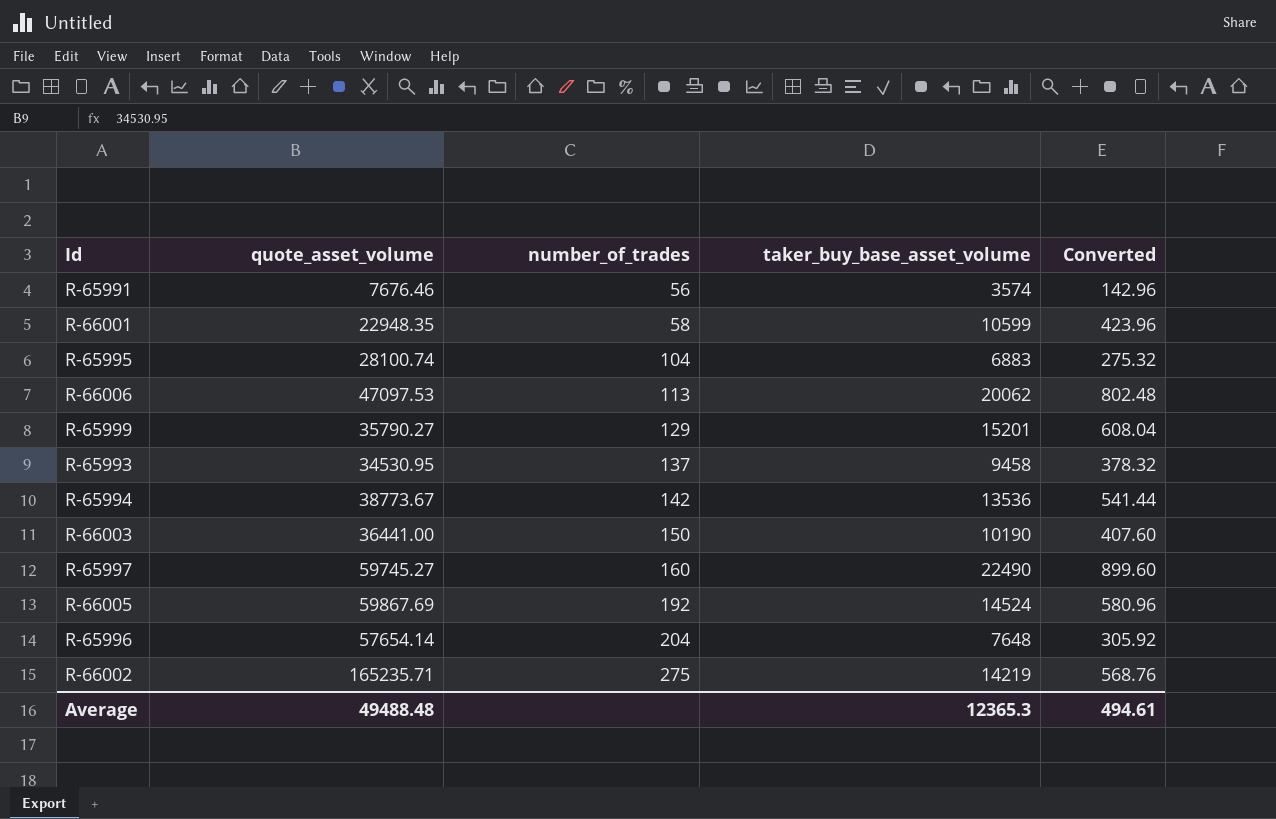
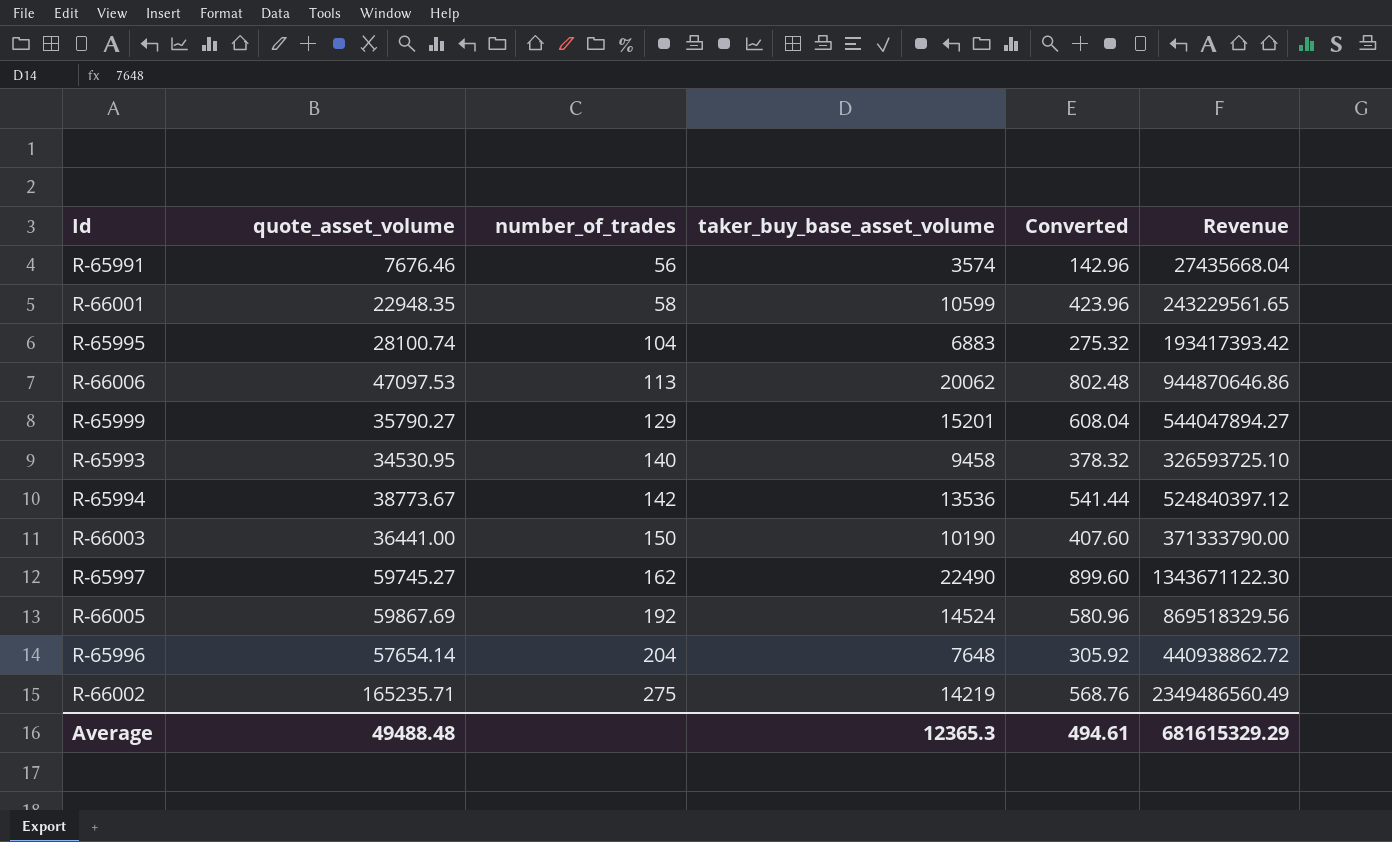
column Revenue | formula: none -> [quote_asset_volume] * [taker_buy_base_asset_volume]
R-65993 | number_of_trades: 137 -> 140
R-65997 | number_of_trades: 160 -> 162

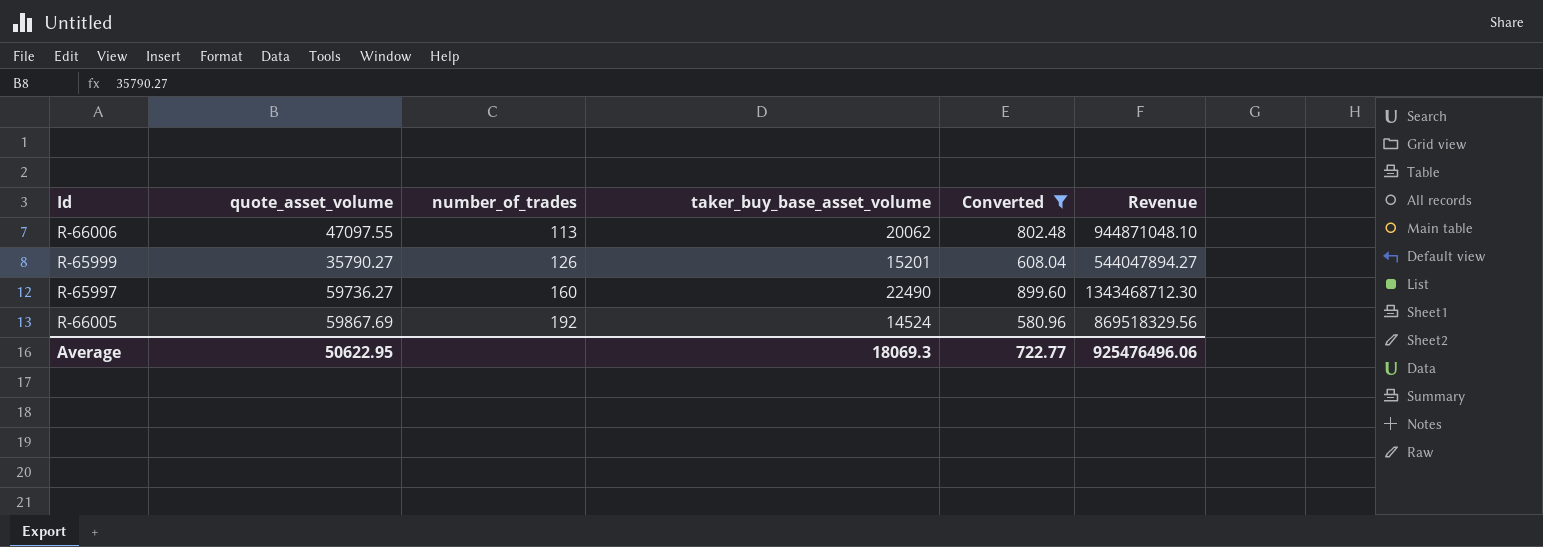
filter: none -> Converted >= 580.96
R-66006 | quote_asset_volume: 47097.53 -> 47097.55
R-66006 | Revenue: 944870646.86 -> 944871048.10
R-65999 | number_of_trades: 129 -> 126
R-65997 | quote_asset_volume: 59745.27 -> 59736.27
R-65997 | number_of_trades: 162 -> 160
R-65997 | Revenue: 1343671122.30 -> 1343468712.30
Average | quote_asset_volume: 49488.48 -> 50622.95
Average | taker_buy_base_asset_volume: 12365.3 -> 18069.3
Average | Converted: 494.61 -> 722.77
Average | Revenue: 681615329.29 -> 925476496.06

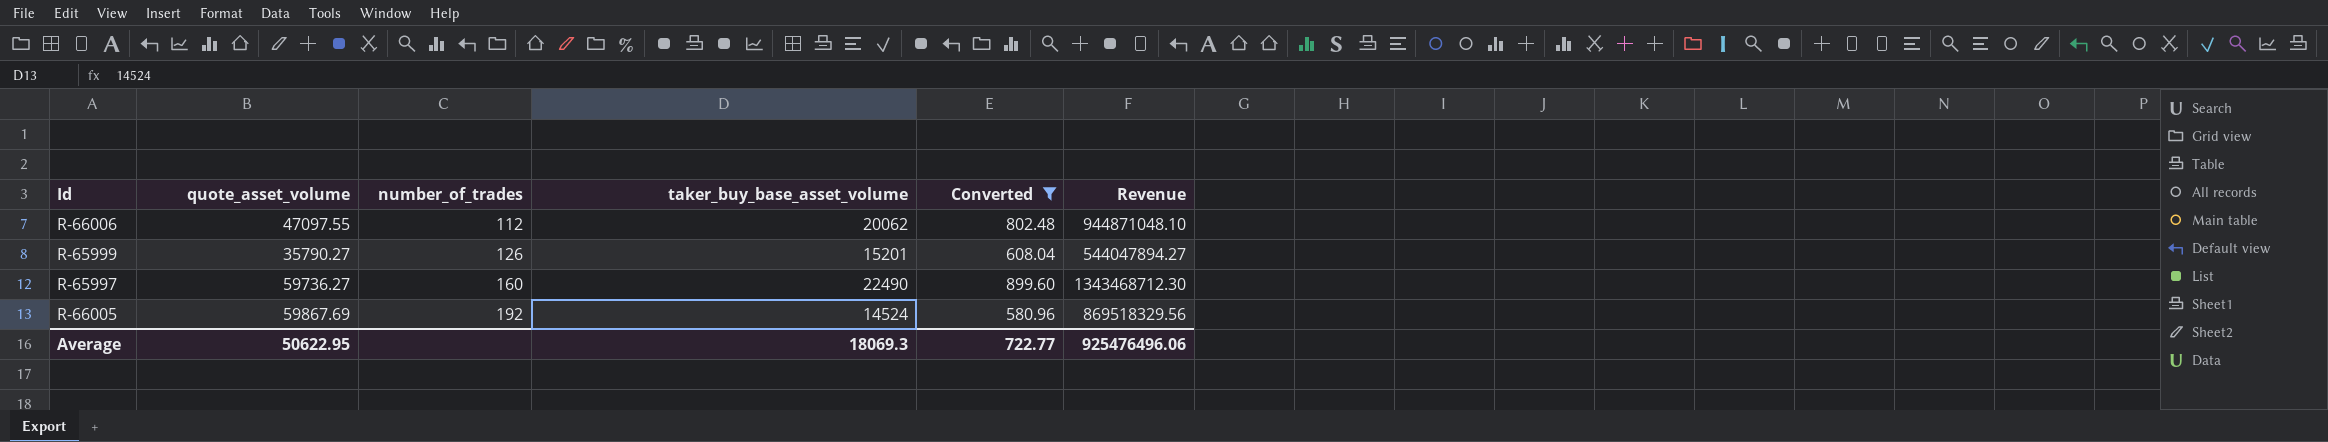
R-66006 | number_of_trades: 113 -> 112

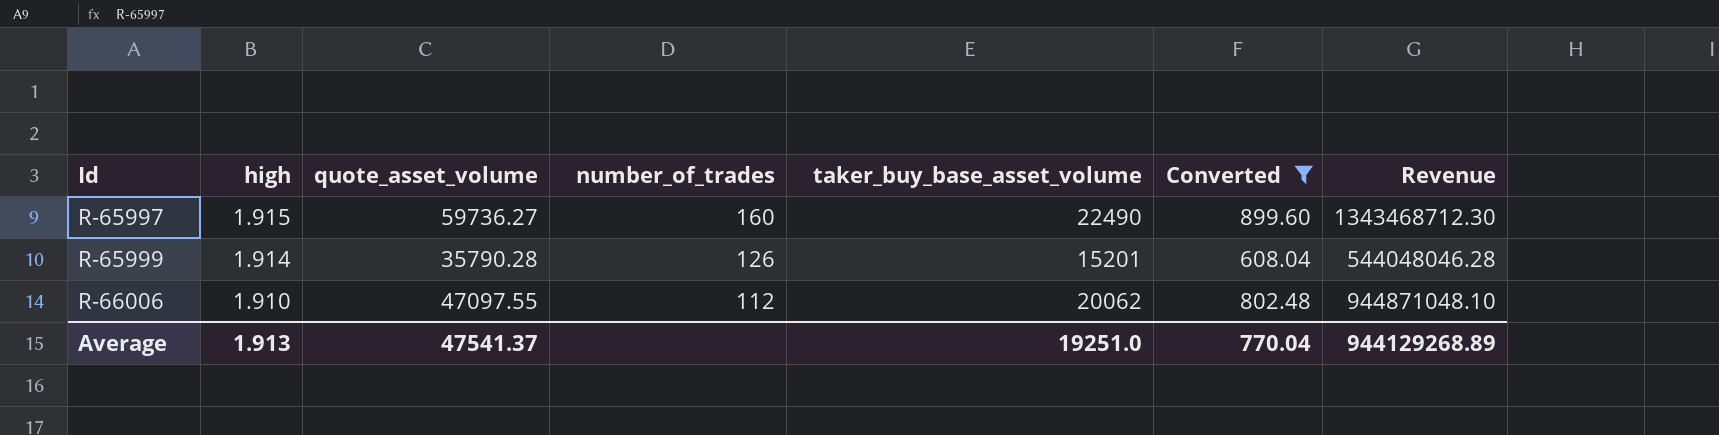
row order: number_of_trades ascending -> Id ascending
column high | position: none -> 2
row R-66005: 59867.69 | 192 | 14524 | 580.96 | 869518329.56 -> none
R-65999 | quote_asset_volume: 35790.27 -> 35790.28
R-65999 | Revenue: 544047894.27 -> 544048046.28
Average | quote_asset_volume: 50622.95 -> 47541.37
Average | taker_buy_base_asset_volume: 18069.3 -> 19251.0
Average | Converted: 722.77 -> 770.04
Average | Revenue: 925476496.06 -> 944129268.89

